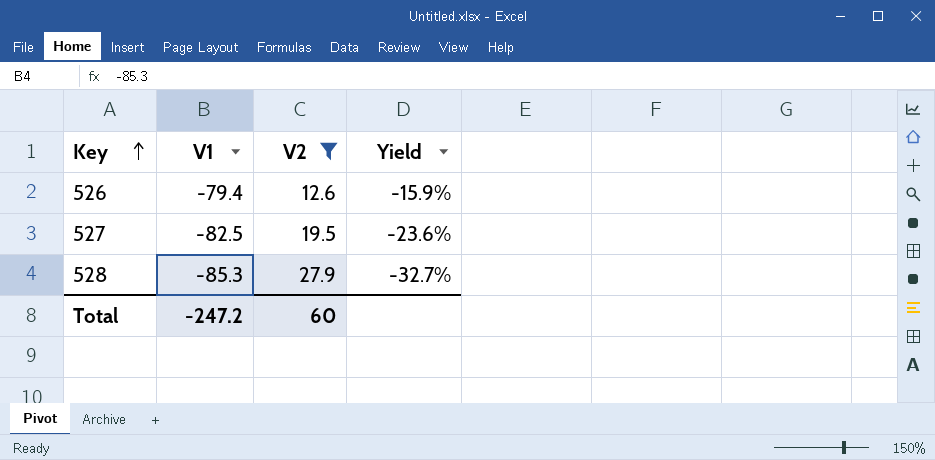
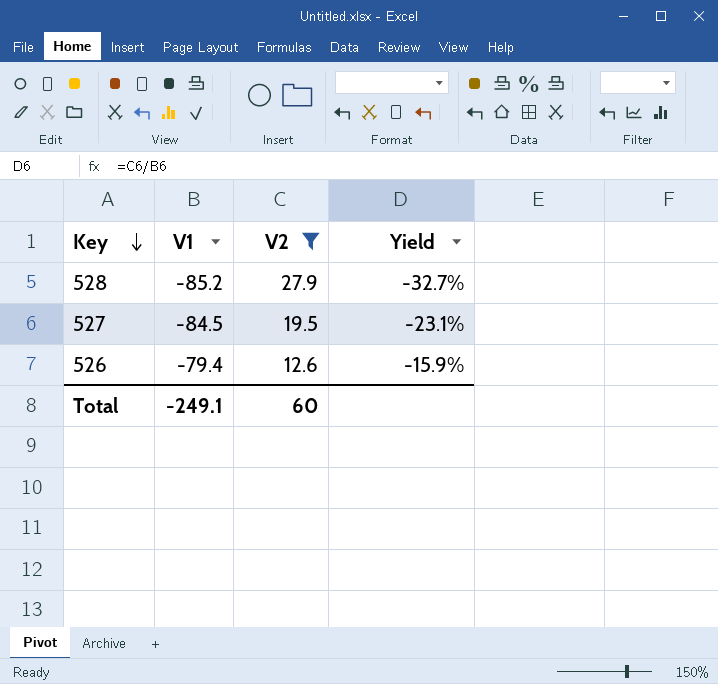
row order: Key ascending -> Key descending
528 | V1: -85.3 -> -85.2
527 | V1: -82.5 -> -84.5
527 | Yield: -23.6% -> -23.1%
Total | V1: -247.2 -> -249.1

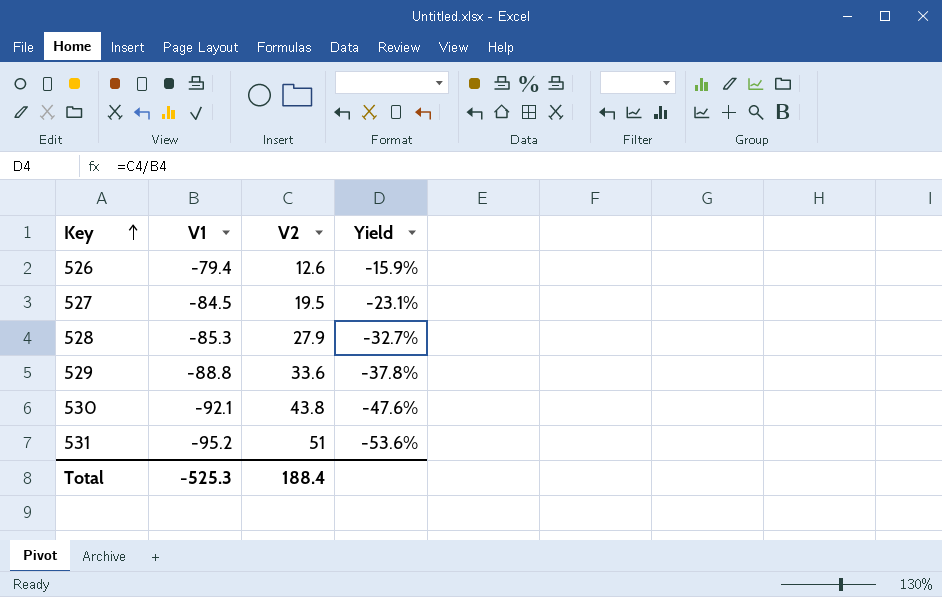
filter: V2 <= 27.9 -> none
row order: Key descending -> Key ascending
528 | V1: -85.2 -> -85.3
Total | V1: -249.1 -> -525.3
Total | V2: 60 -> 188.4

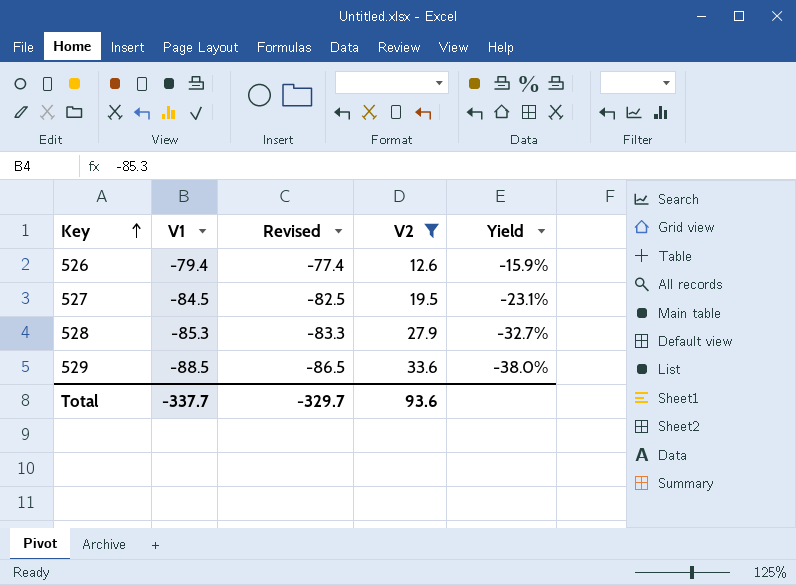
filter: none -> V2 <= 33.6
column Revised | formula: none -> [V1] + 2
529 | V1: -88.8 -> -88.5
529 | Yield: -37.8% -> -38.0%
Total | V1: -525.3 -> -337.7
Total | V2: 188.4 -> 93.6

